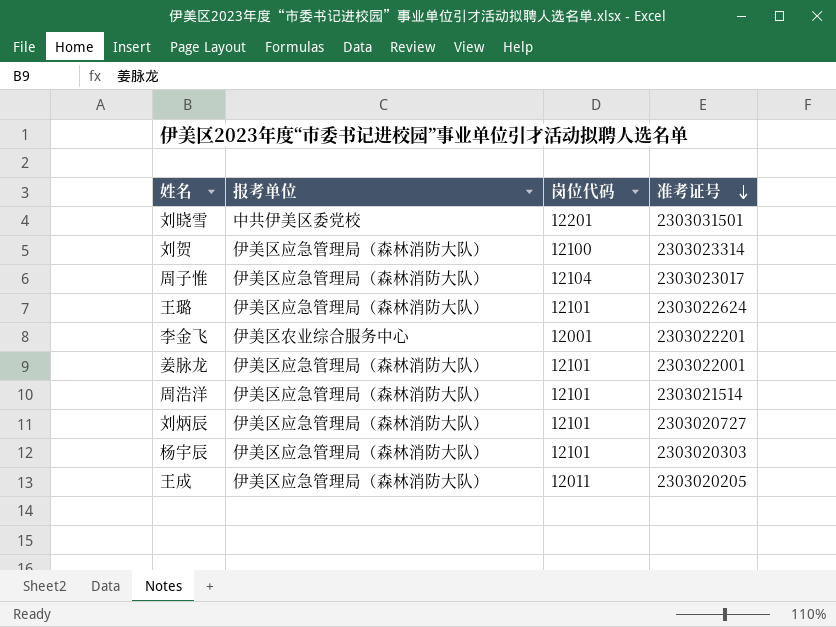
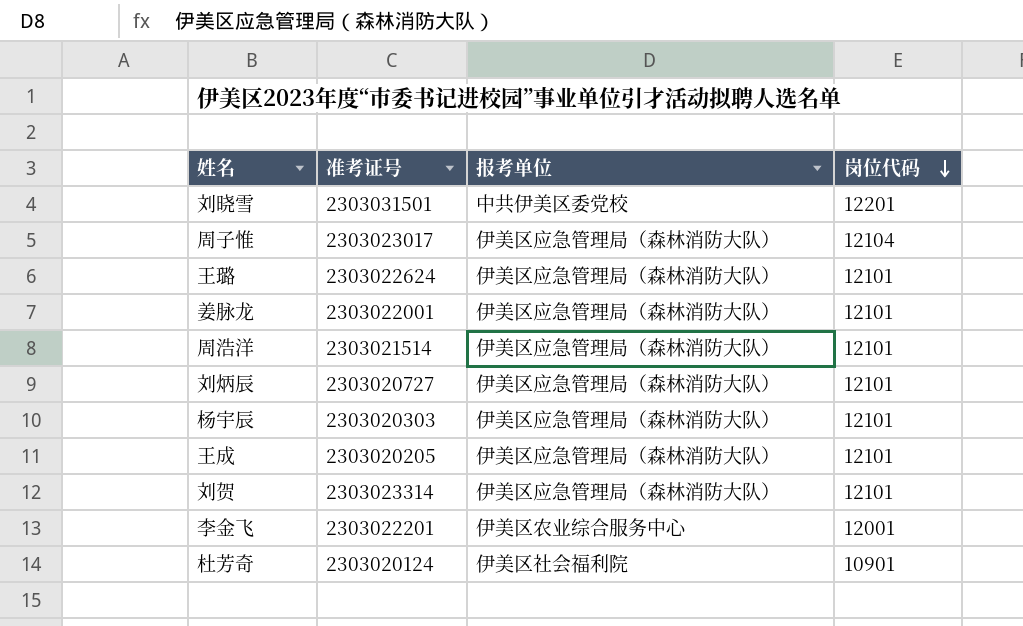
row order: 准考证号 descending -> 岗位代码 descending
column 准考证号 | position: 4 -> 2
王成 | 岗位代码: 12011 -> 12101
刘贺 | 岗位代码: 12100 -> 12101
row 杜芳奇: none -> 2303020124 | 伊美区社会福利院 | 10901

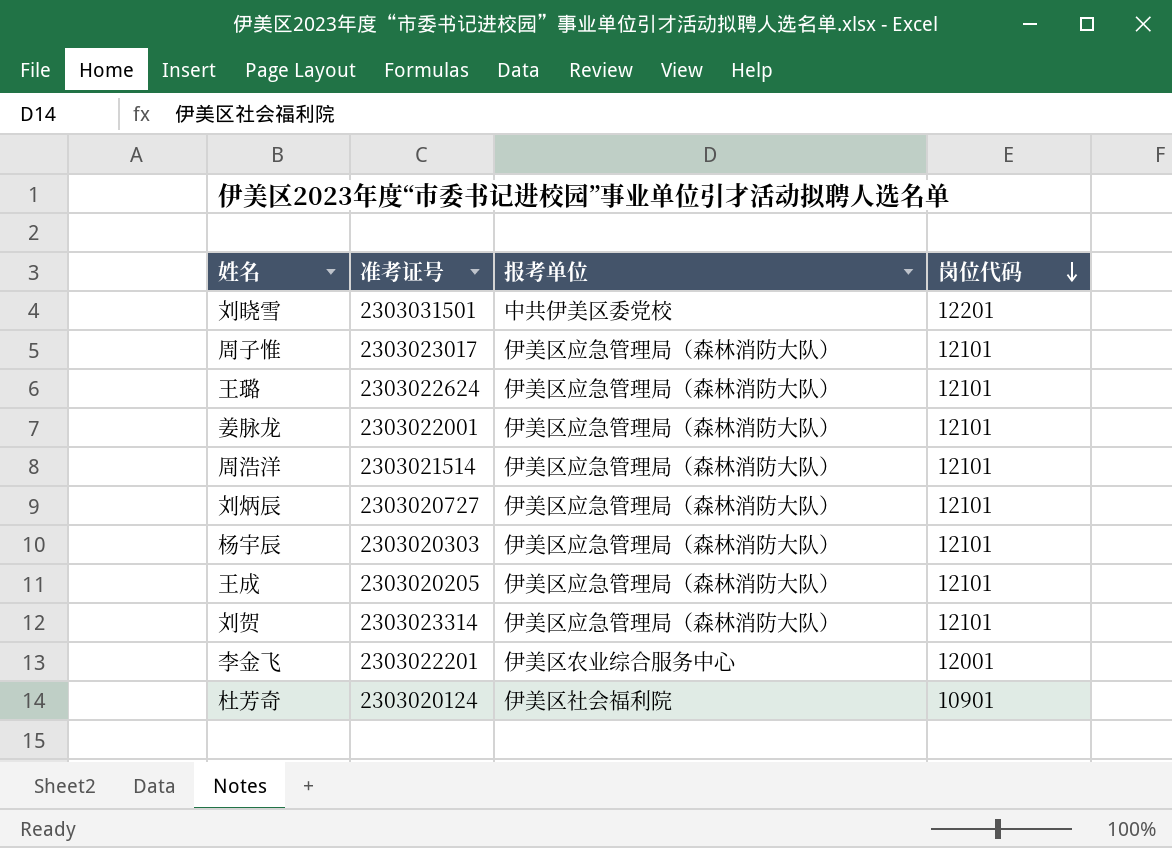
周子惟 | 岗位代码: 12104 -> 12101

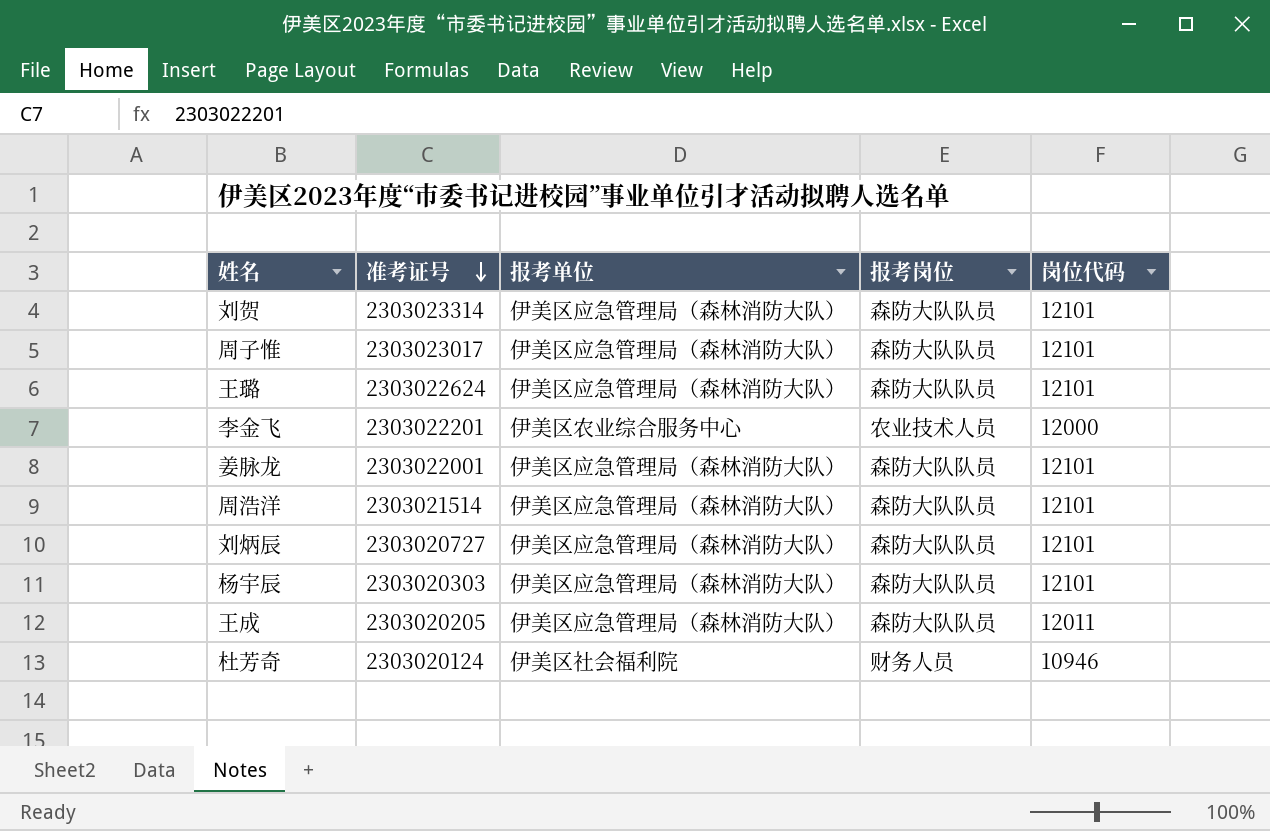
row order: 岗位代码 descending -> 准考证号 descending
column 报考岗位 | position: none -> 4
row 刘晓雪: 2303031501 | 中共伊美区委党校 | 12201 -> none
李金飞 | 岗位代码: 12001 -> 12000
王成 | 岗位代码: 12101 -> 12011
杜芳奇 | 岗位代码: 10901 -> 10946

